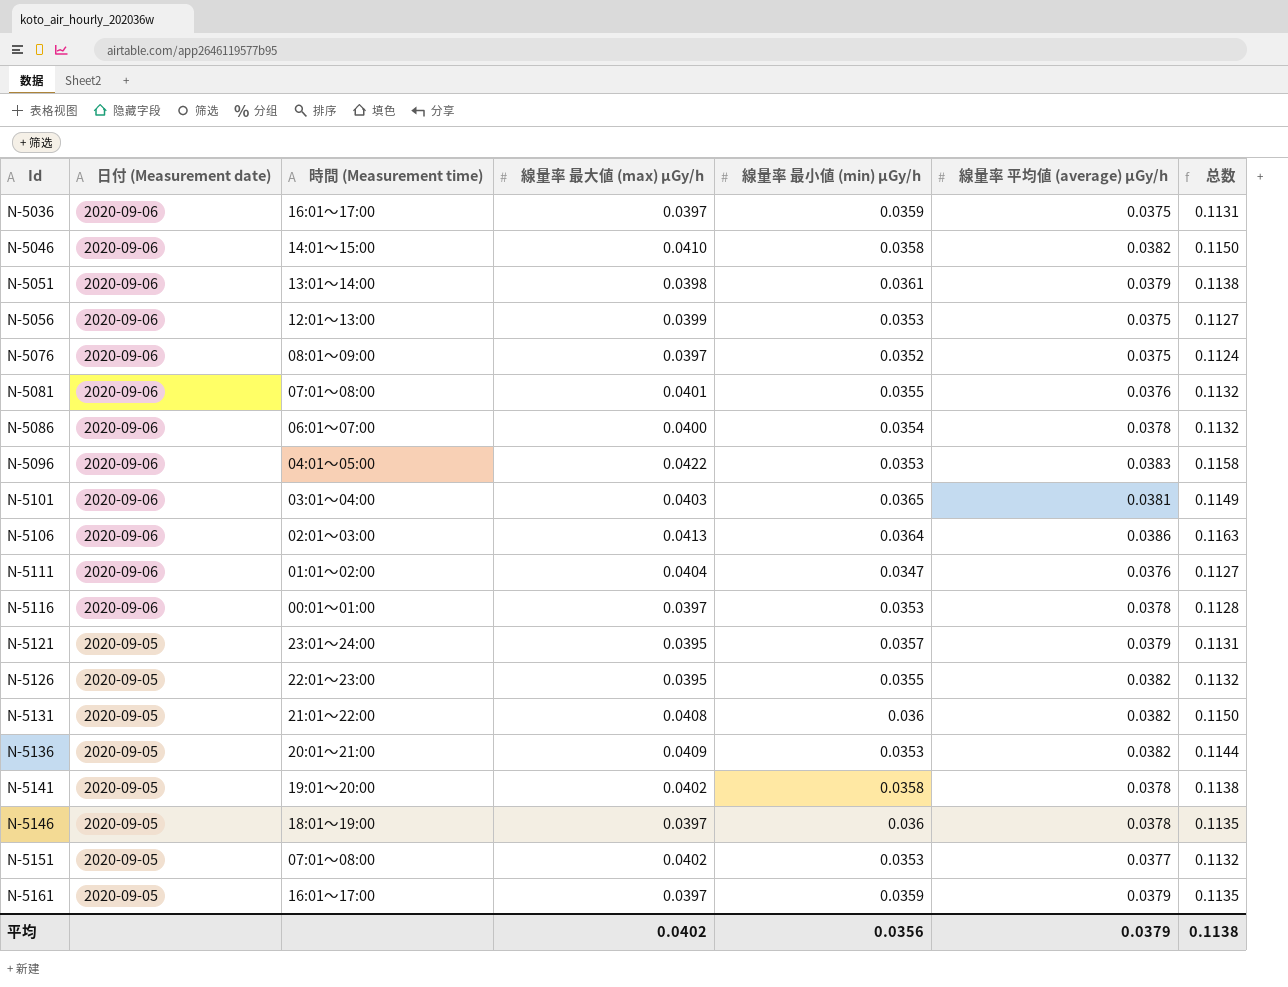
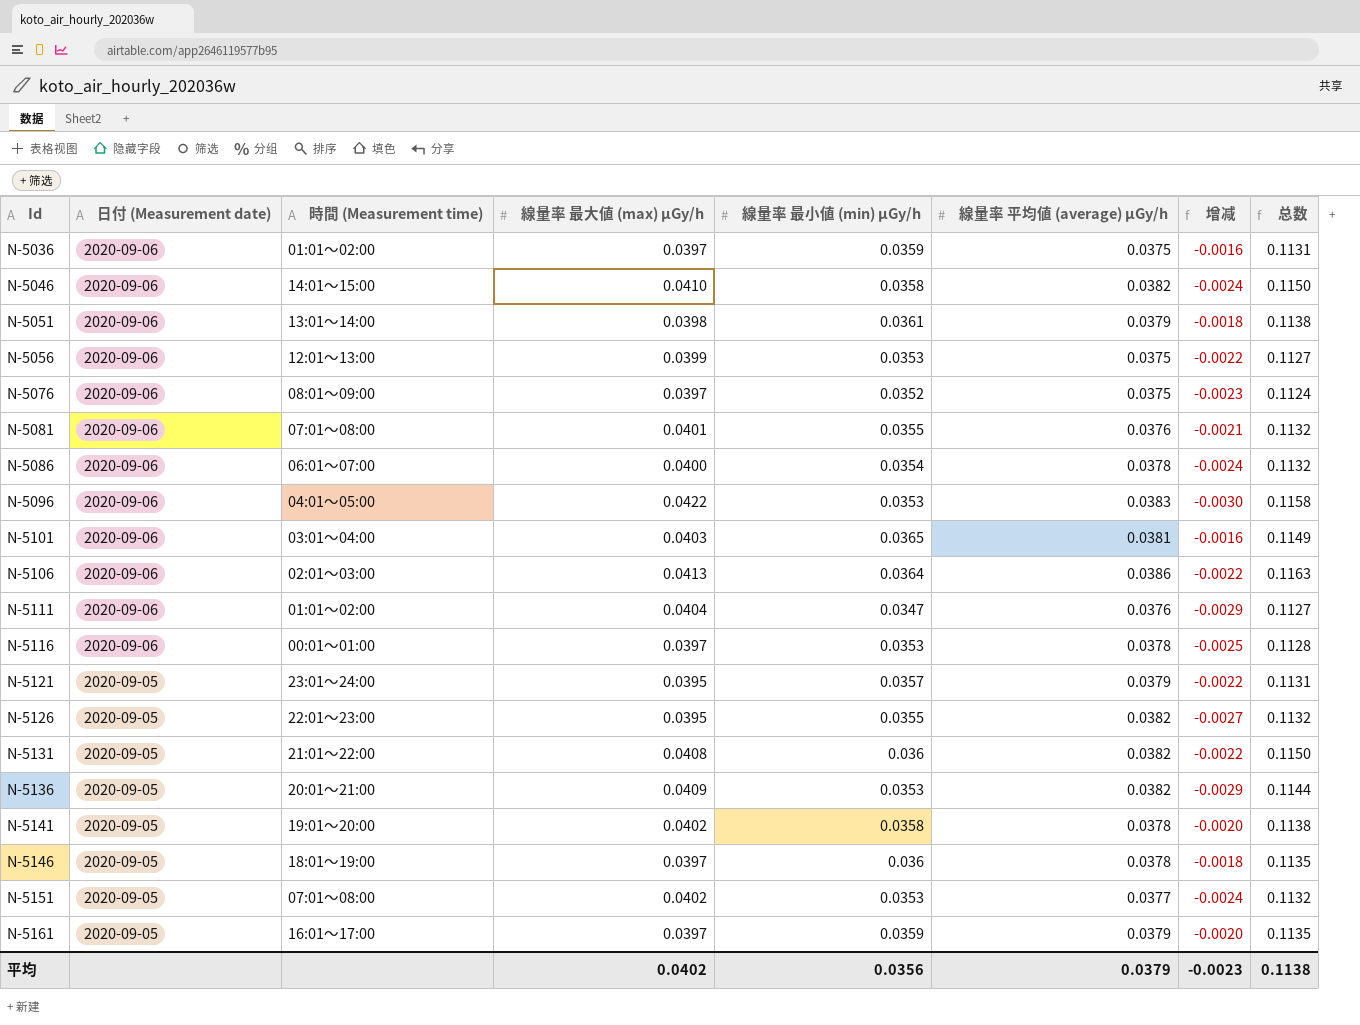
column 增减 | formula: none -> [線量率 最小値 (min) μGy/h] - [線量率 平均値 (average) μGy/h]
N-5036 | 時間 (Measurement time): 16:01～17:00 -> 01:01～02:00

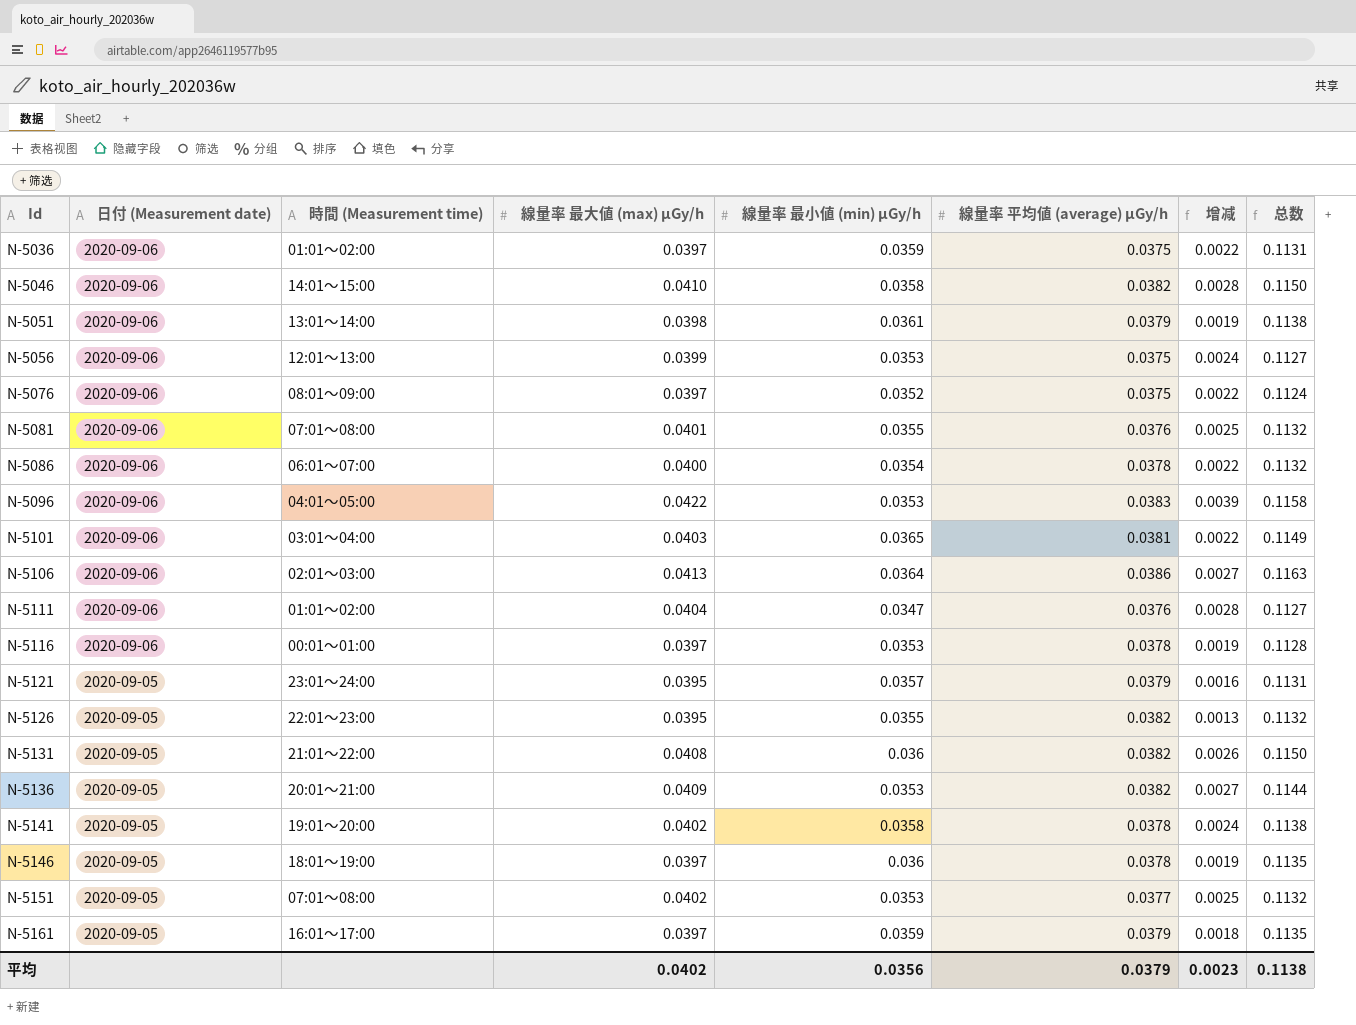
column 增减 | formula: [線量率 最小値 (min) μGy/h] - [線量率 平均値 (average) μGy/h] -> [線量率 最大値 (max) μGy/h] - [線量率 平均値 (average) μGy/h]
平均 | 增减: -0.0023 -> 0.0023

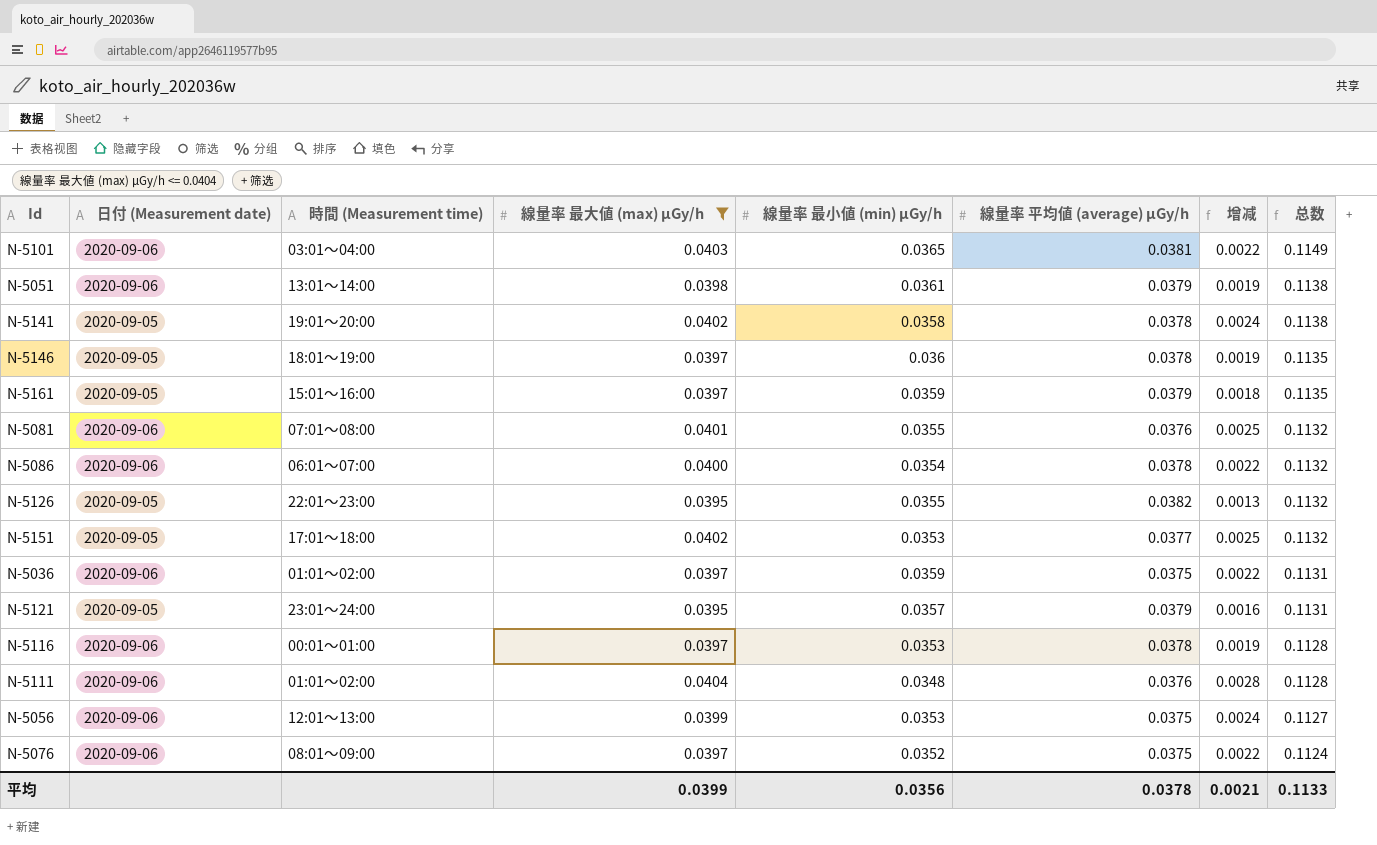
filter: none -> 線量率 最大値 (max) μGy/h <= 0.0404
row order: Id ascending -> 总数 descending
N-5161 | 時間 (Measurement time): 16:01～17:00 -> 15:01～16:00
N-5151 | 時間 (Measurement time): 07:01～08:00 -> 17:01～18:00
N-5111 | 線量率 最小値 (min) μGy/h: 0.0347 -> 0.0348
N-5111 | 总数: 0.1127 -> 0.1128
平均 | 線量率 最大値 (max) μGy/h: 0.0402 -> 0.0399
平均 | 線量率 平均値 (average) μGy/h: 0.0379 -> 0.0378
平均 | 增减: 0.0023 -> 0.0021
平均 | 总数: 0.1138 -> 0.1133

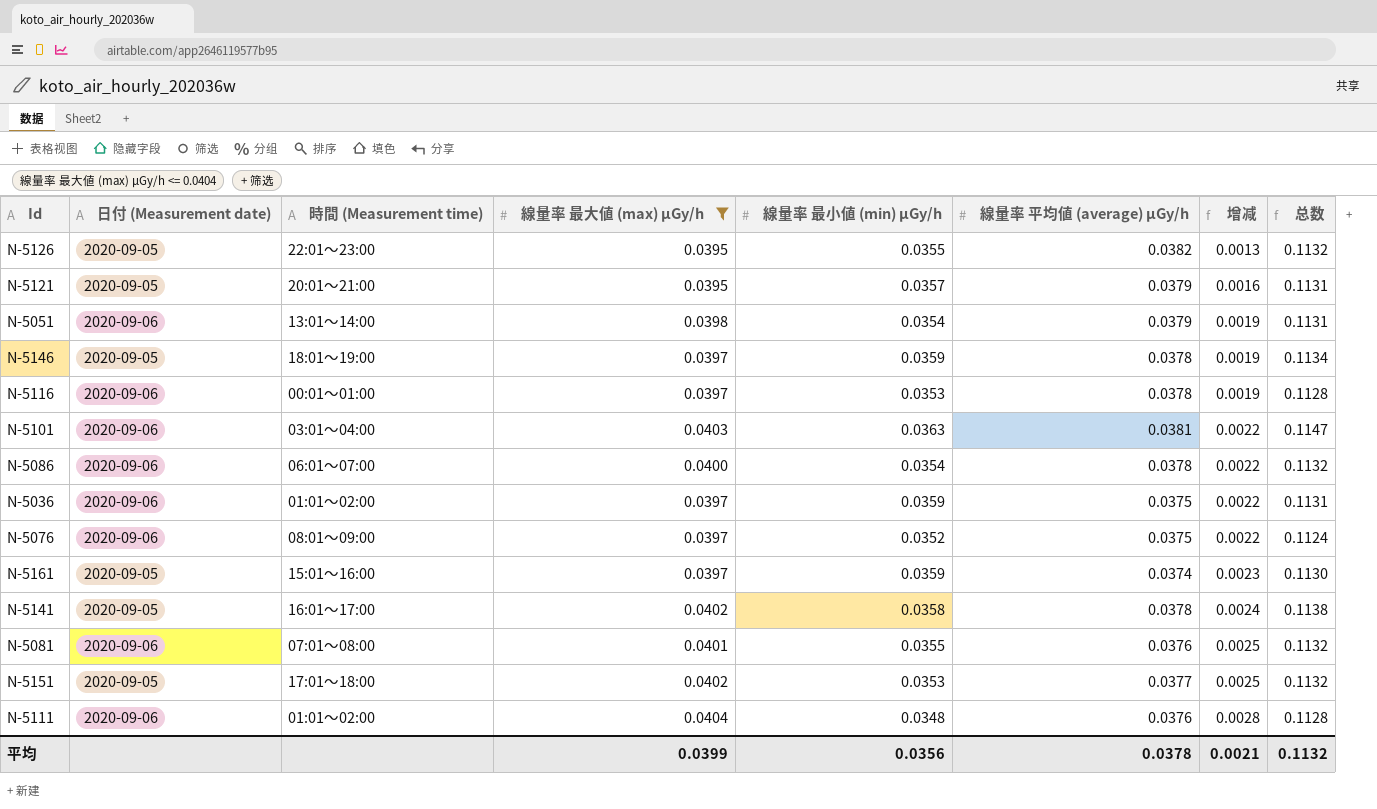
row order: 总数 descending -> 增减 ascending
row N-5056: 2020-09-06 | 12:01～13:00 | 0.0399 | 0.0353 | 0.0375 | 0.0024 | 0.1127 -> none
N-5121 | 時間 (Measurement time): 23:01～24:00 -> 20:01～21:00
N-5051 | 線量率 最小値 (min) μGy/h: 0.0361 -> 0.0354
N-5051 | 总数: 0.1138 -> 0.1131
N-5146 | 線量率 最小値 (min) μGy/h: 0.036 -> 0.0359
N-5146 | 总数: 0.1135 -> 0.1134
N-5101 | 線量率 最小値 (min) μGy/h: 0.0365 -> 0.0363
N-5101 | 总数: 0.1149 -> 0.1147
N-5161 | 線量率 平均値 (average) μGy/h: 0.0379 -> 0.0374
N-5161 | 增减: 0.0018 -> 0.0023
N-5161 | 总数: 0.1135 -> 0.1130
N-5141 | 時間 (Measurement time): 19:01～20:00 -> 16:01～17:00
平均 | 总数: 0.1133 -> 0.1132

